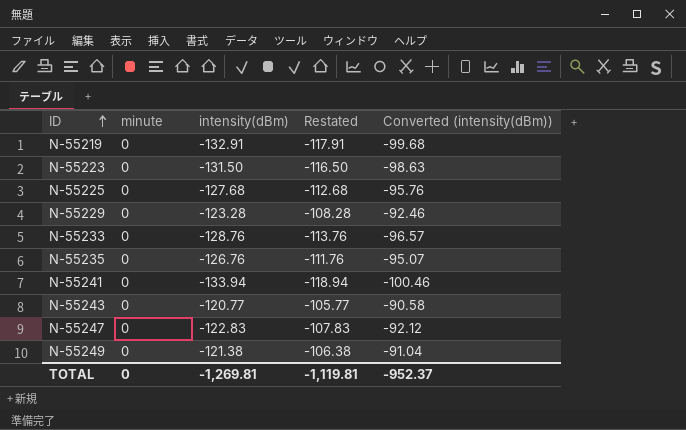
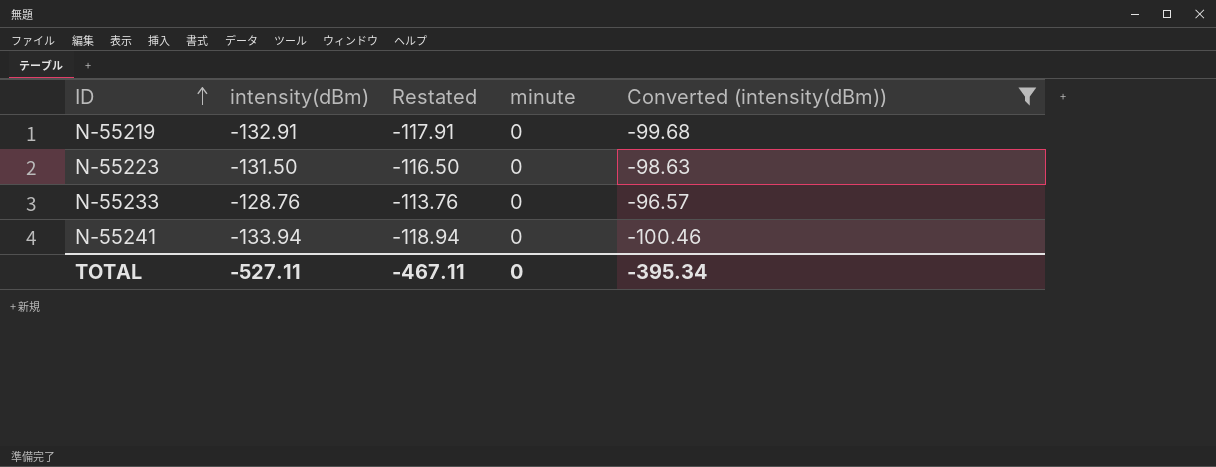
filter: none -> Converted (intensity(dBm)) <= -96.57
column minute | position: 2 -> 4
TOTAL | intensity(dBm): -1,269.81 -> -527.11
TOTAL | Restated: -1,119.81 -> -467.11
TOTAL | Converted (intensity(dBm)): -952.37 -> -395.34

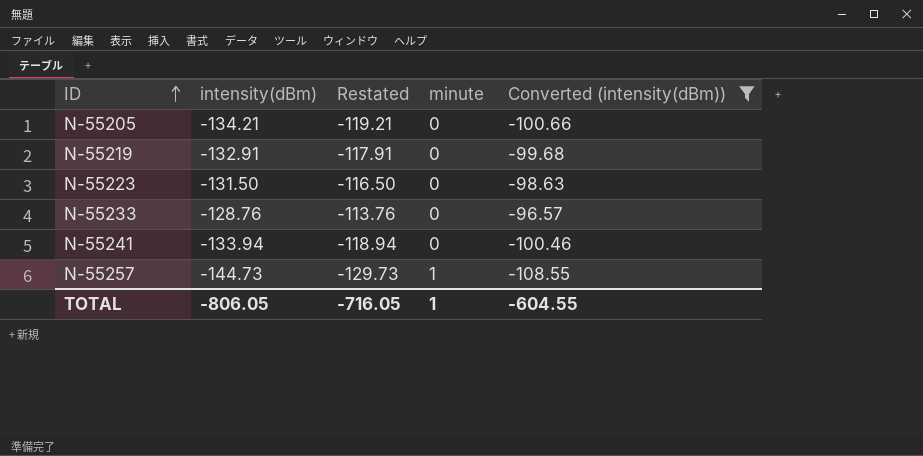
row N-55205: none -> -134.21 | -119.21 | 0 | -100.66
row N-55257: none -> -144.73 | -129.73 | 1 | -108.55
TOTAL | intensity(dBm): -527.11 -> -806.05
TOTAL | Restated: -467.11 -> -716.05
TOTAL | minute: 0 -> 1
TOTAL | Converted (intensity(dBm)): -395.34 -> -604.55

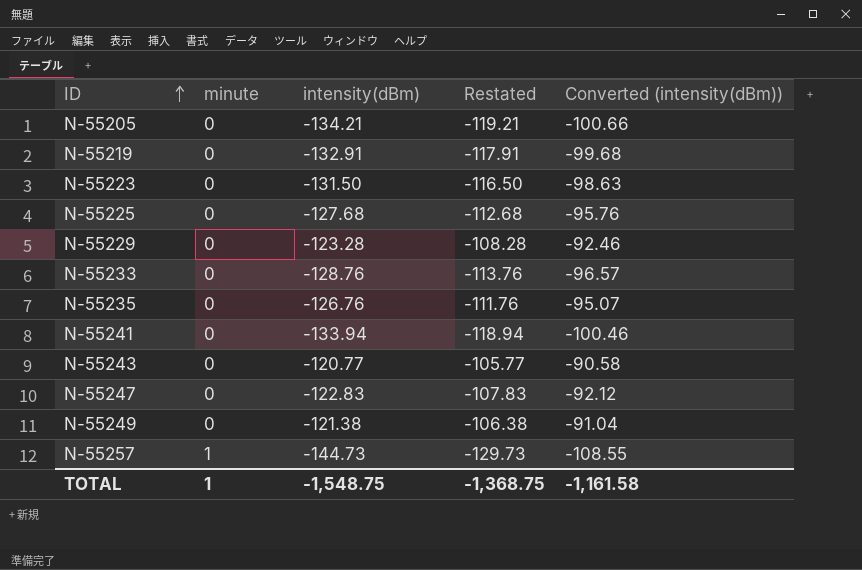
filter: Converted (intensity(dBm)) <= -96.57 -> none
column minute | position: 4 -> 2
TOTAL | intensity(dBm): -806.05 -> -1,548.75
TOTAL | Restated: -716.05 -> -1,368.75
TOTAL | Converted (intensity(dBm)): -604.55 -> -1,161.58

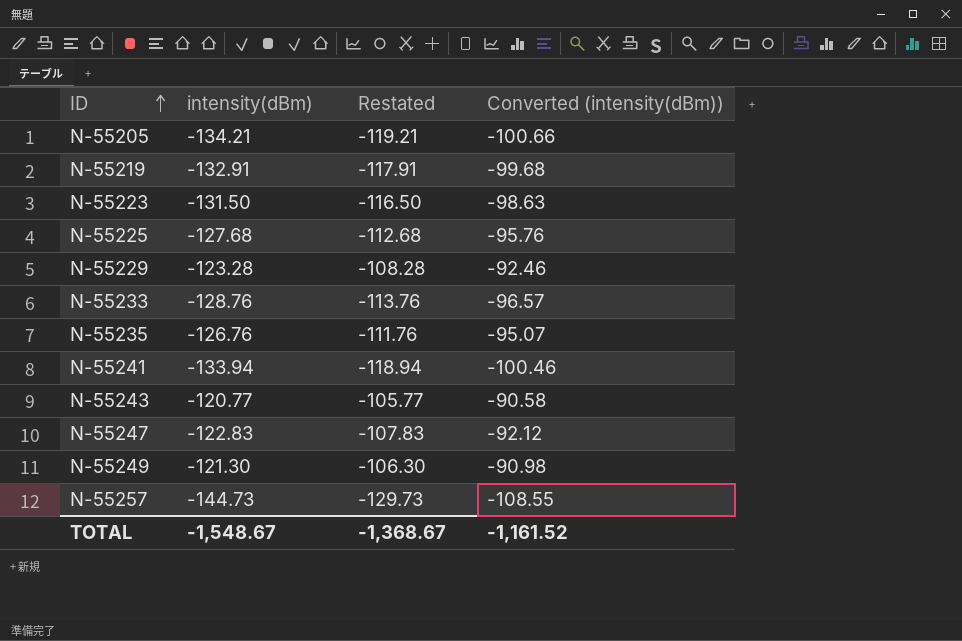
column minute | position: 2 -> none
N-55249 | intensity(dBm): -121.38 -> -121.30
N-55249 | Restated: -106.38 -> -106.30
N-55249 | Converted (intensity(dBm)): -91.04 -> -90.98
TOTAL | intensity(dBm): -1,548.75 -> -1,548.67
TOTAL | Restated: -1,368.75 -> -1,368.67
TOTAL | Converted (intensity(dBm)): -1,161.58 -> -1,161.52

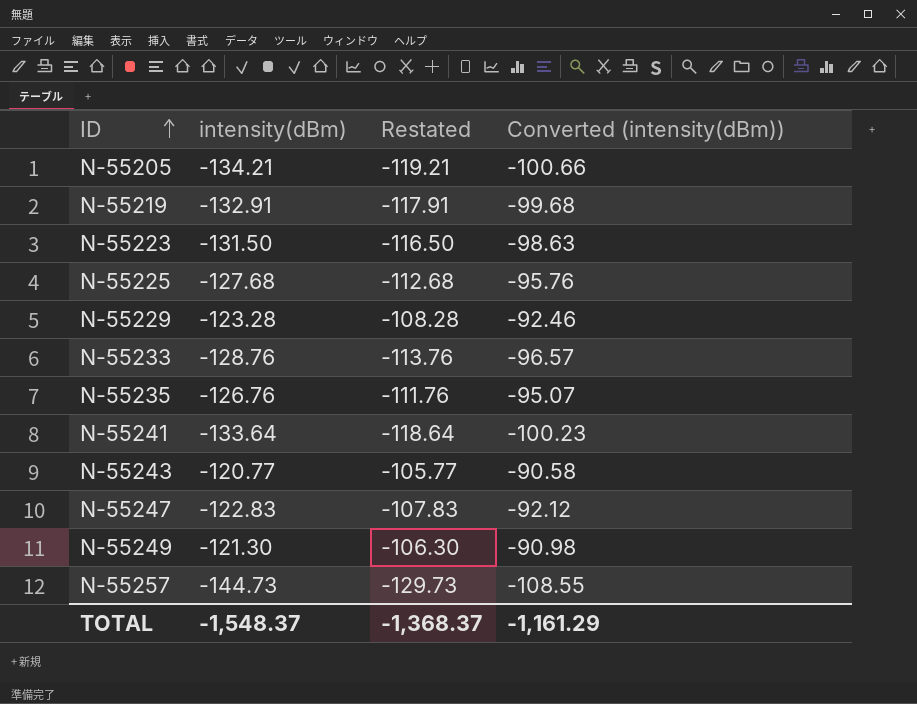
N-55241 | intensity(dBm): -133.94 -> -133.64
N-55241 | Restated: -118.94 -> -118.64
N-55241 | Converted (intensity(dBm)): -100.46 -> -100.23
TOTAL | intensity(dBm): -1,548.67 -> -1,548.37
TOTAL | Restated: -1,368.67 -> -1,368.37
TOTAL | Converted (intensity(dBm)): -1,161.52 -> -1,161.29

